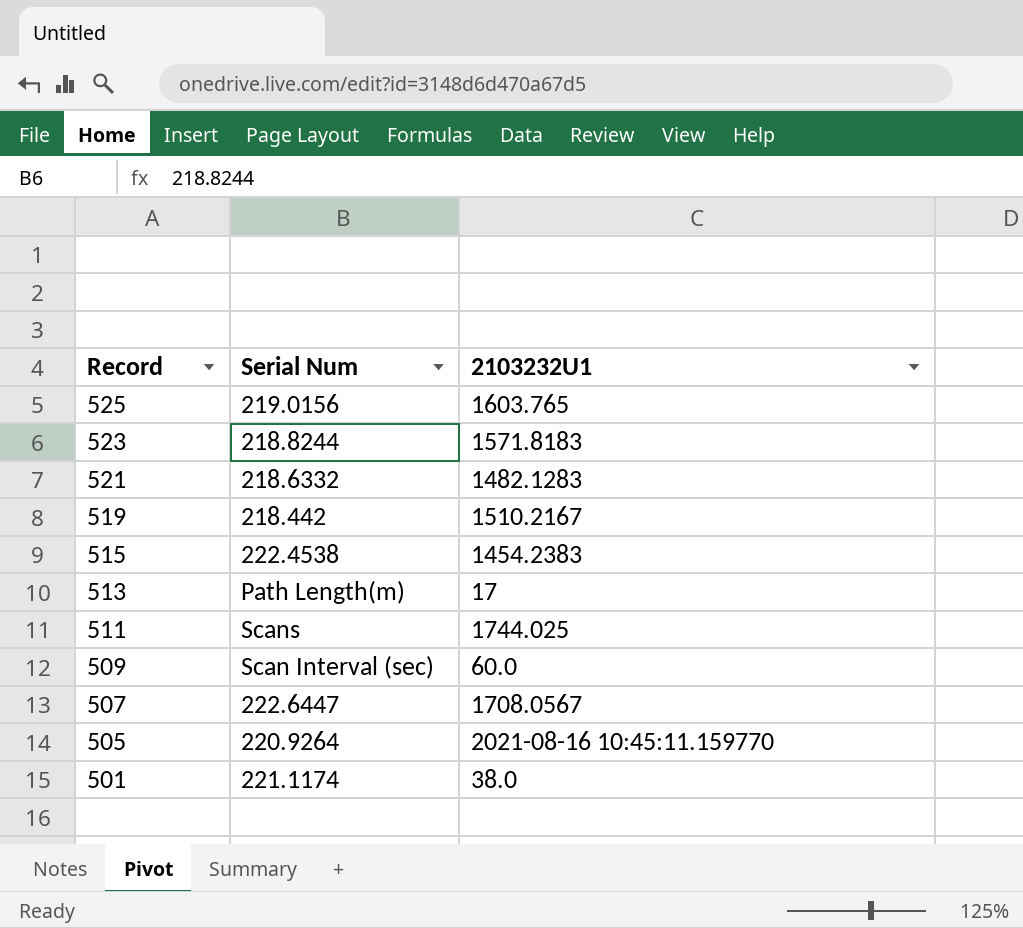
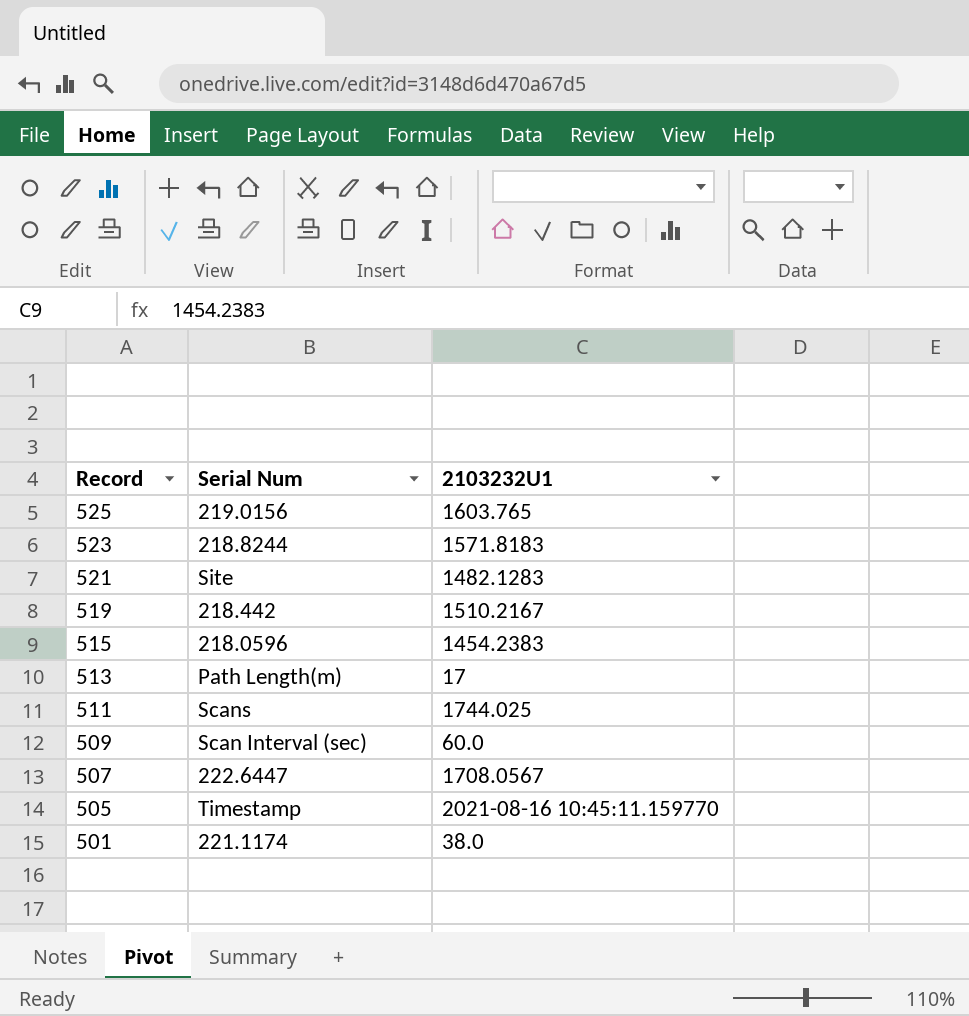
521 | Serial Num: 218.6332 -> Site
515 | Serial Num: 222.4538 -> 218.0596
505 | Serial Num: 220.9264 -> Timestamp

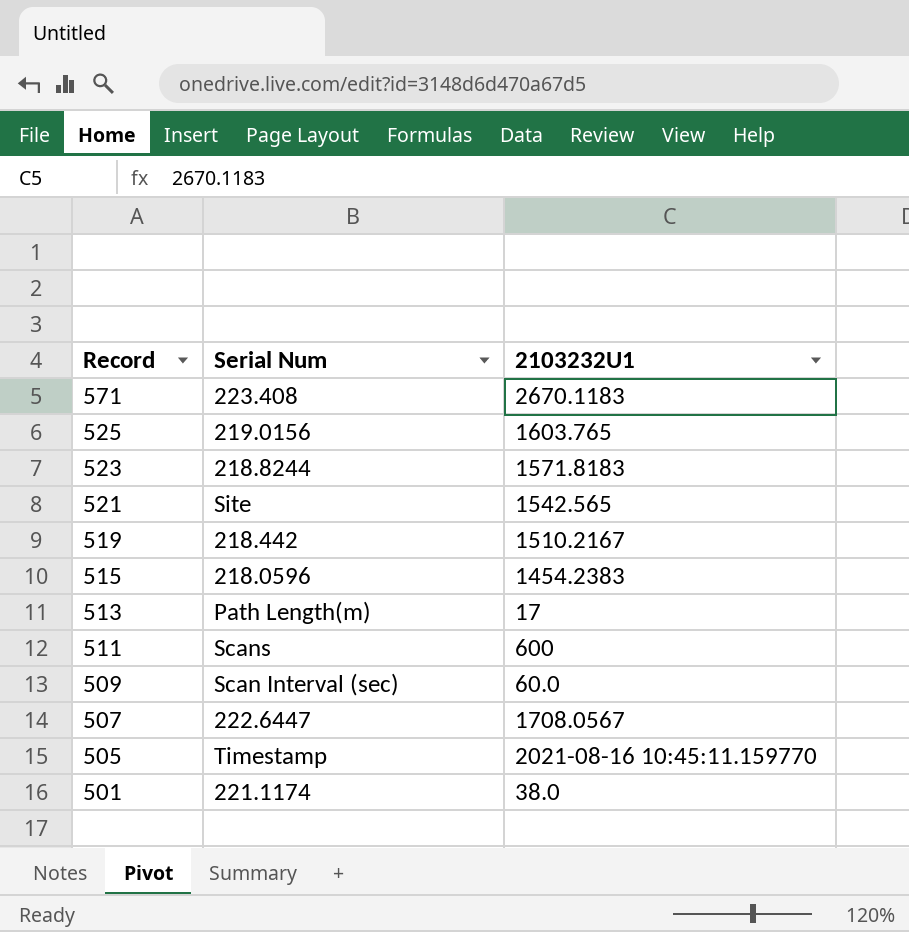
row 571: none -> 223.408 | 2670.1183
521 | 2103232U1: 1482.1283 -> 1542.565
511 | 2103232U1: 1744.025 -> 600

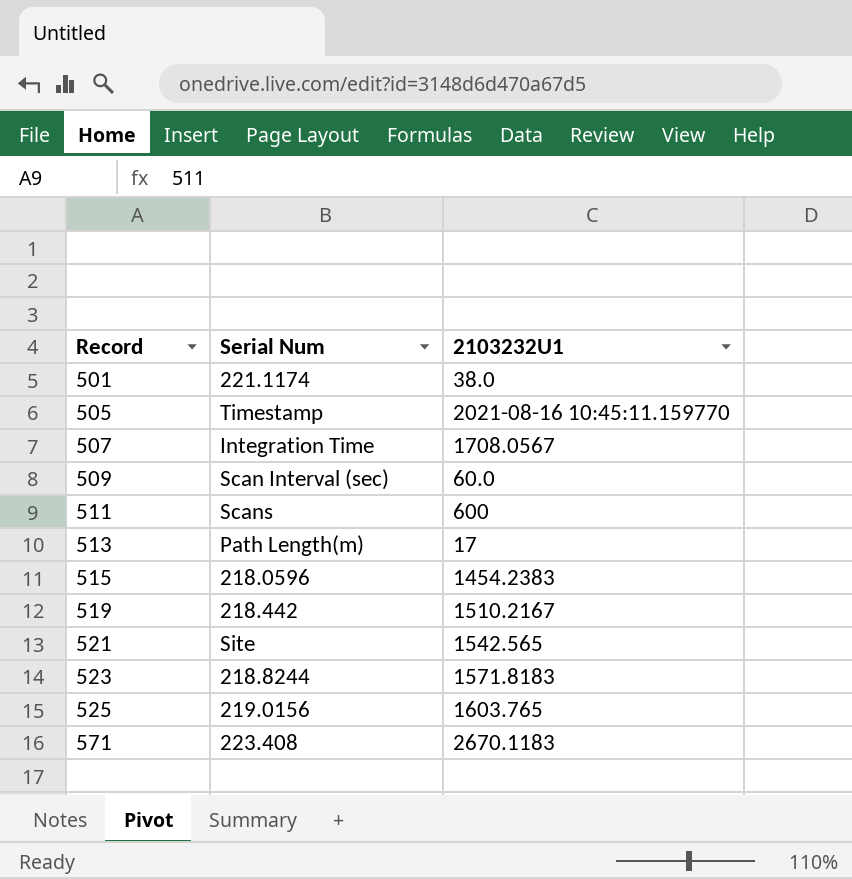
row order: Record descending -> Record ascending
507 | Serial Num: 222.6447 -> Integration Time

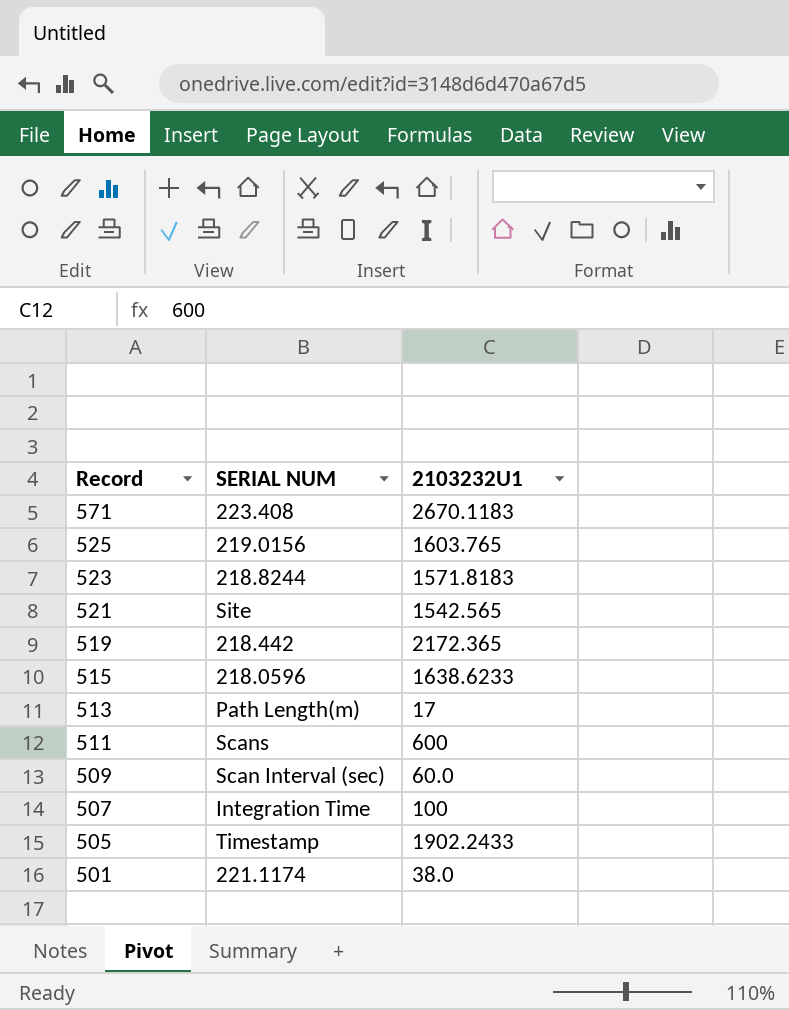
row order: Record ascending -> Record descending
column name: Serial Num -> SERIAL NUM
519 | 2103232U1: 1510.2167 -> 2172.365
515 | 2103232U1: 1454.2383 -> 1638.6233
507 | 2103232U1: 1708.0567 -> 100
505 | 2103232U1: 2021-08-16 10:45:11.159770 -> 1902.2433

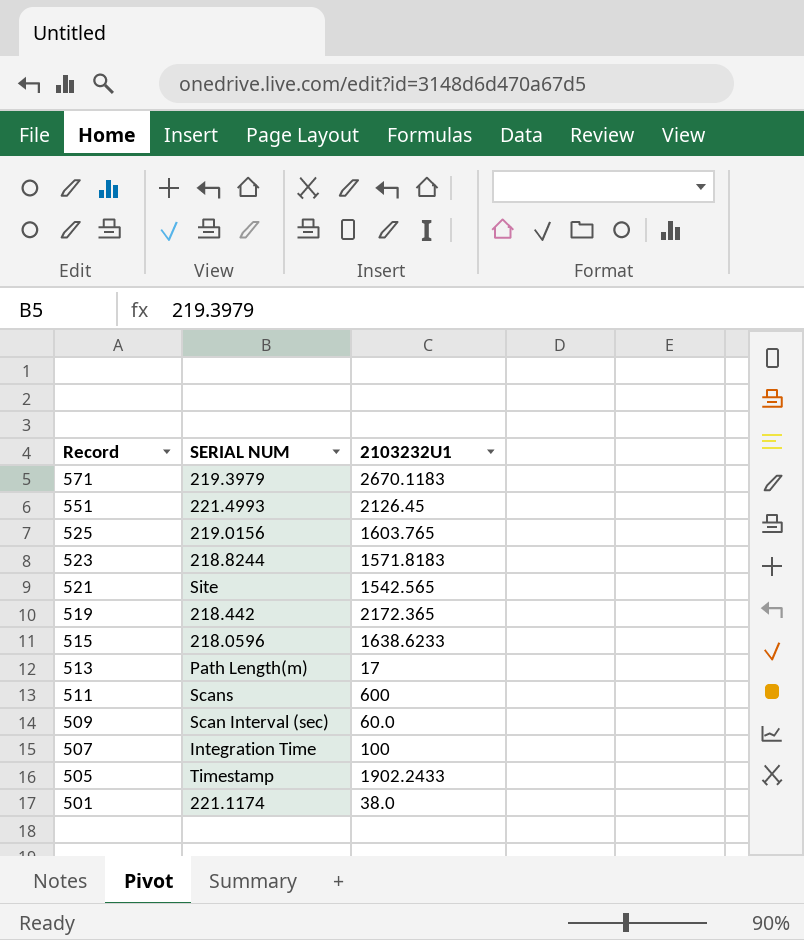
571 | SERIAL NUM: 223.408 -> 219.3979
row 551: none -> 221.4993 | 2126.45

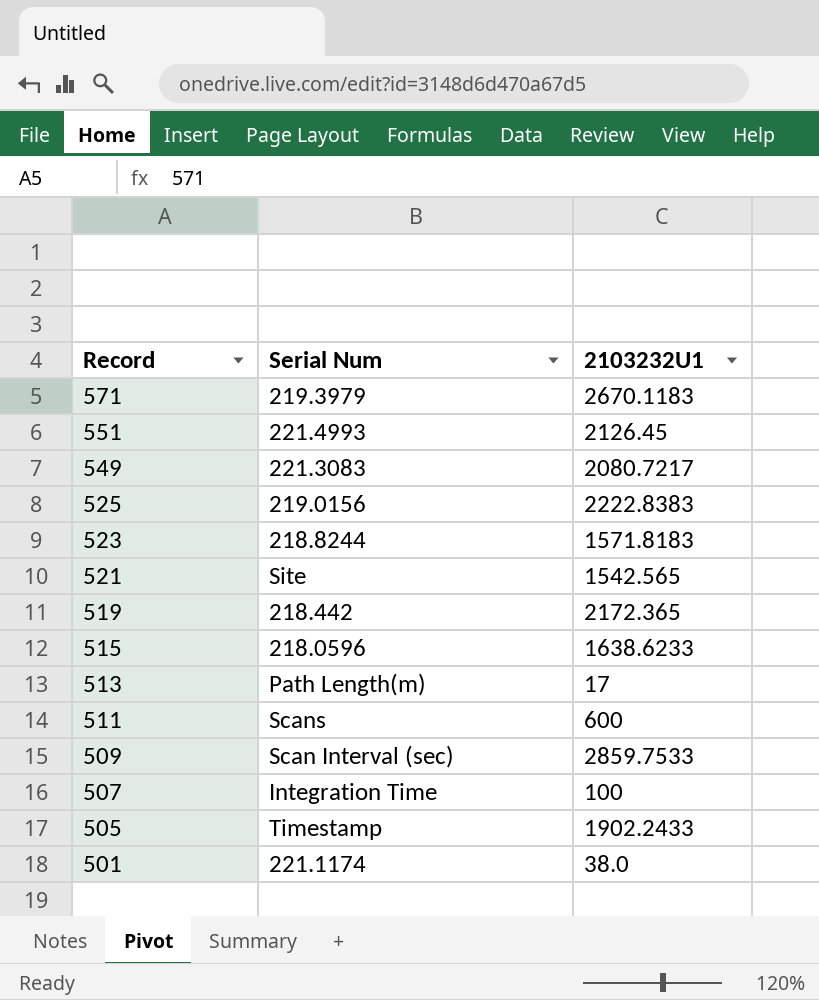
column name: SERIAL NUM -> Serial Num
row 549: none -> 221.3083 | 2080.7217
525 | 2103232U1: 1603.765 -> 2222.8383
509 | 2103232U1: 60.0 -> 2859.7533

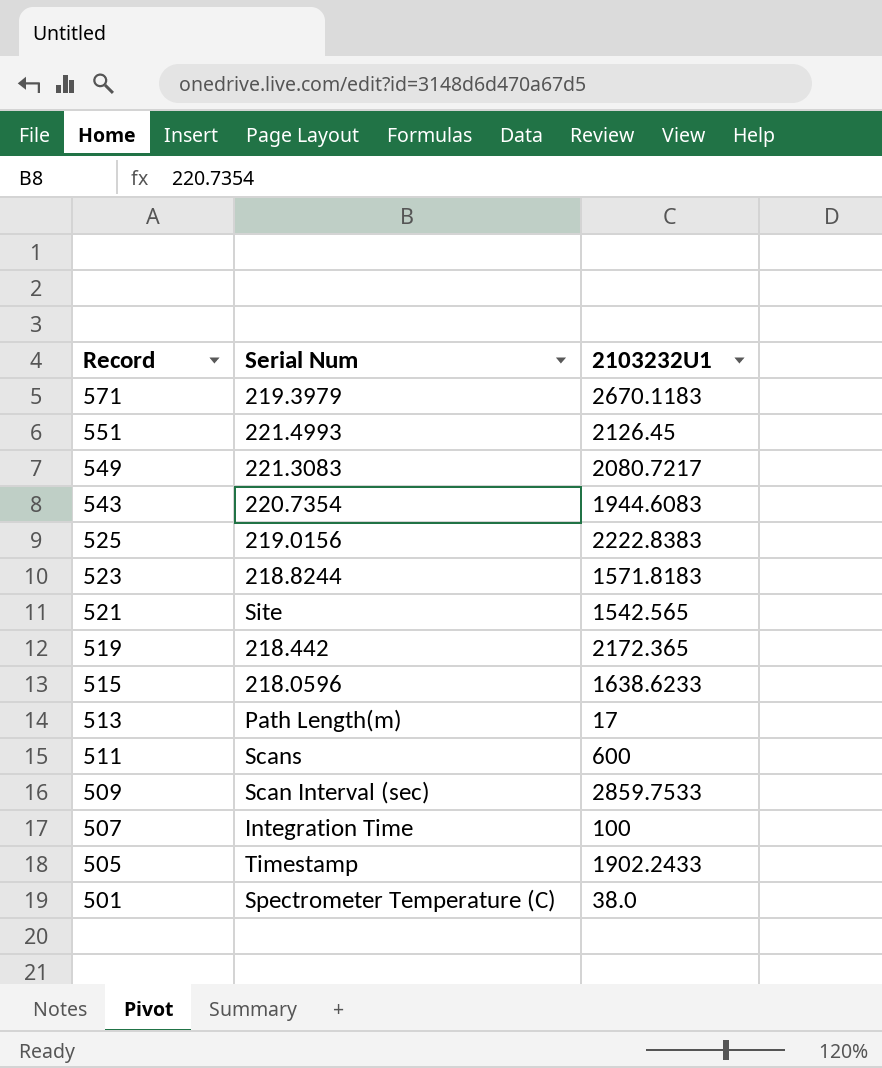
row 543: none -> 220.7354 | 1944.6083
501 | Serial Num: 221.1174 -> Spectrometer Temperature (C)

